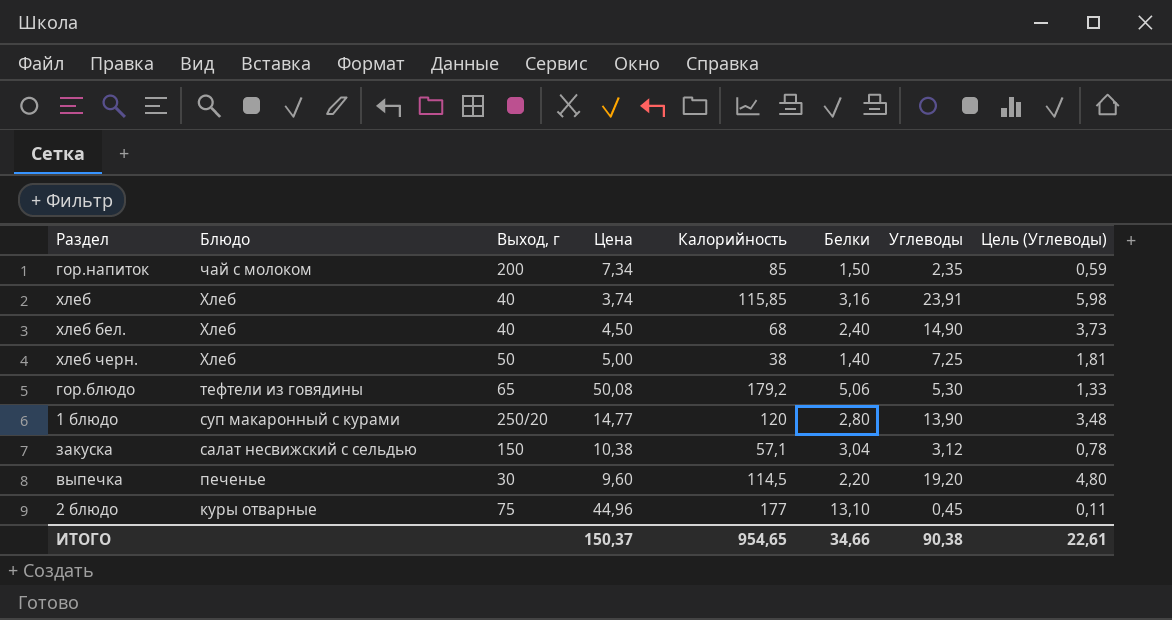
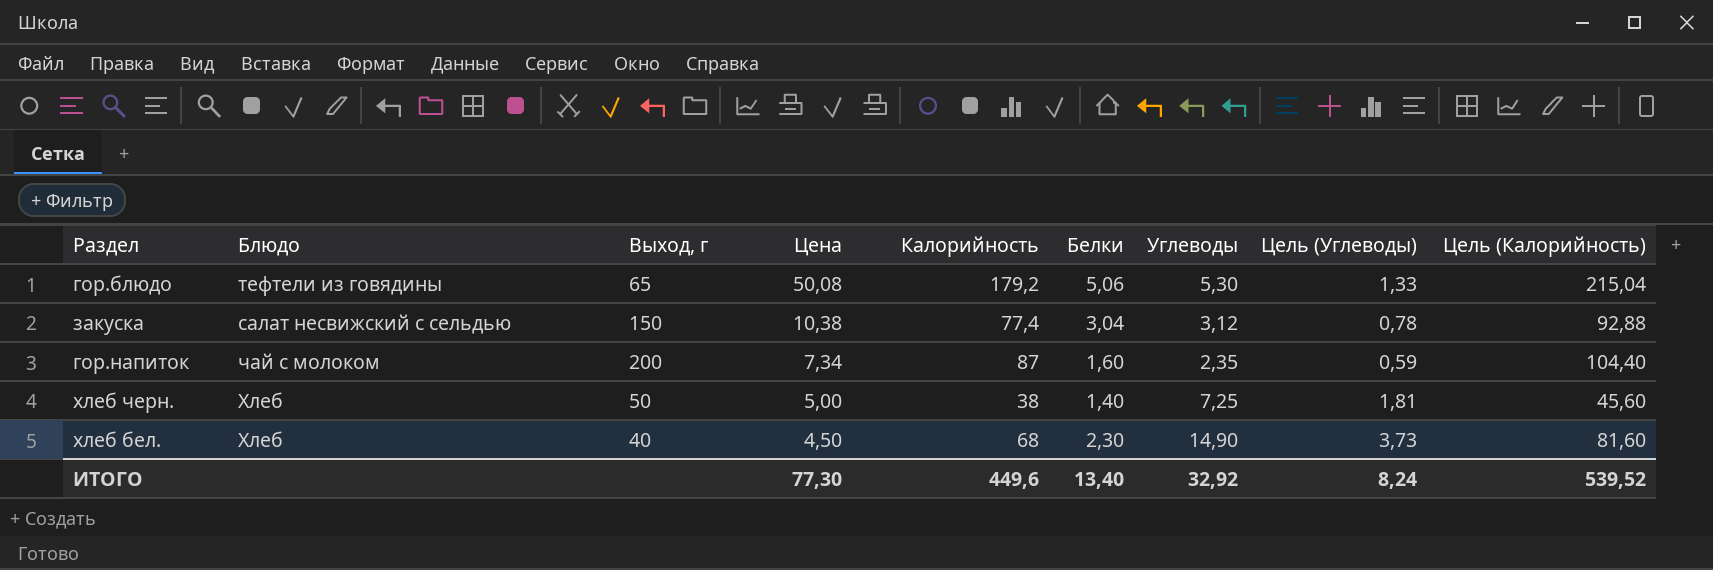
row order: Блюдо descending -> Цена descending
column Цель (Калорийность) | formula: none -> [Калорийность] * 1,2
row хлеб: Хлеб | 40 | 3,74 | 115,85 | 3,16 | 23,91 | 5,98 -> none
row 1 блюдо: суп макаронный с курами | 250/20 | 14,77 | 120 | 2,80 | 13,90 | 3,48 -> none
row выпечка: печенье | 30 | 9,60 | 114,5 | 2,20 | 19,20 | 4,80 -> none
row 2 блюдо: куры отварные | 75 | 44,96 | 177 | 13,10 | 0,45 | 0,11 -> none
закуска | Калорийность: 57,1 -> 77,4
гор.напиток | Калорийность: 85 -> 87
гор.напиток | Белки: 1,50 -> 1,60
хлеб бел. | Белки: 2,40 -> 2,30
ИТОГО | Цена: 150,37 -> 77,30
ИТОГО | Калорийность: 954,65 -> 449,6
ИТОГО | Белки: 34,66 -> 13,40
ИТОГО | Углеводы: 90,38 -> 32,92
ИТОГО | Цель (Углеводы): 22,61 -> 8,24

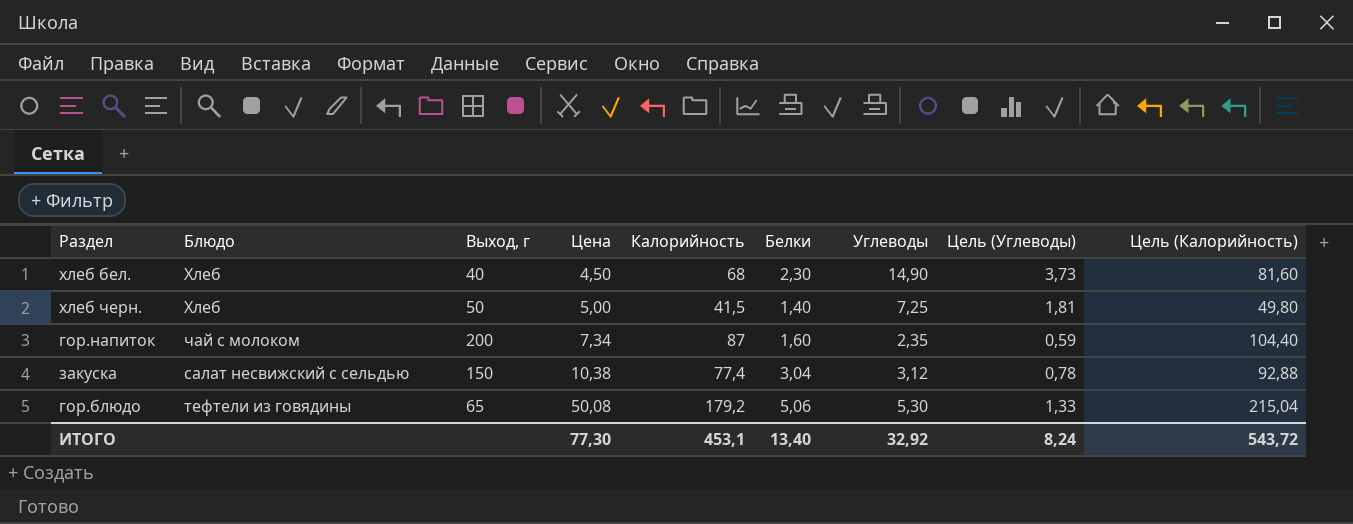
row order: Цена descending -> Цена ascending
хлеб черн. | Калорийность: 38 -> 41,5
хлеб черн. | Цель (Калорийность): 45,60 -> 49,80
ИТОГО | Калорийность: 449,6 -> 453,1
ИТОГО | Цель (Калорийность): 539,52 -> 543,72

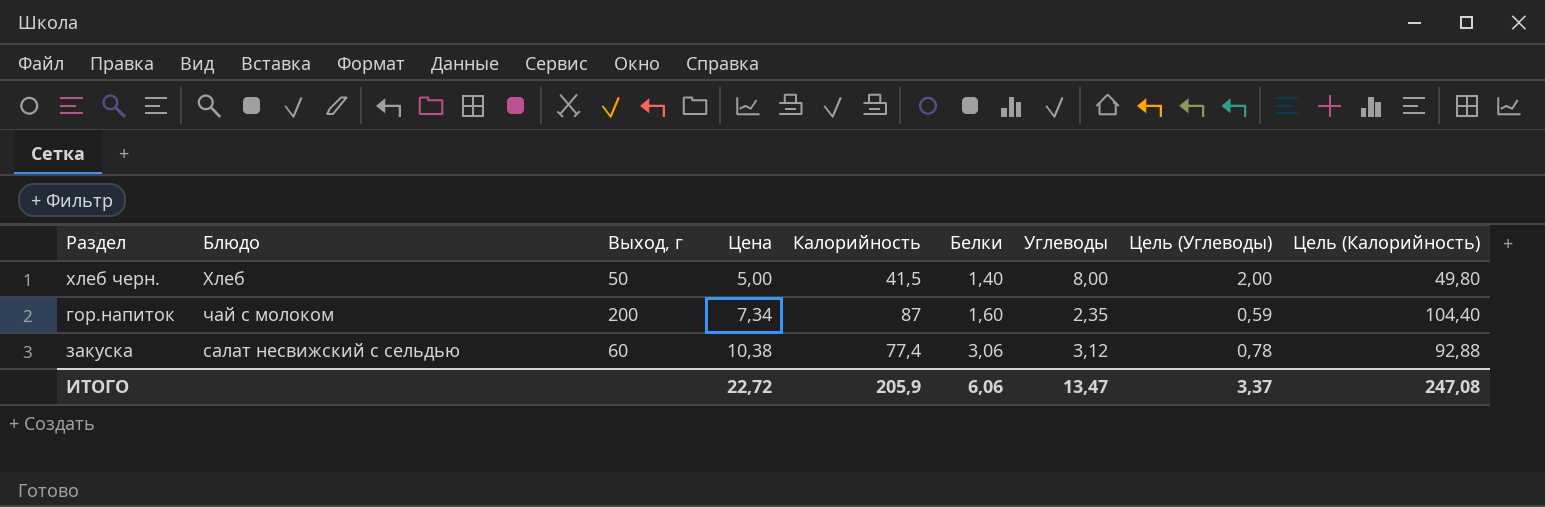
row хлеб бел.: Хлеб | 40 | 4,50 | 68 | 2,30 | 14,90 | 3,73 | 81,60 -> none
row гор.блюдо: тефтели из говядины | 65 | 50,08 | 179,2 | 5,06 | 5,30 | 1,33 | 215,04 -> none
хлеб черн. | Углеводы: 7,25 -> 8,00
хлеб черн. | Цель (Углеводы): 1,81 -> 2,00
закуска | Выход, г: 150 -> 60
закуска | Белки: 3,04 -> 3,06
ИТОГО | Цена: 77,30 -> 22,72
ИТОГО | Калорийность: 453,1 -> 205,9
ИТОГО | Белки: 13,40 -> 6,06
ИТОГО | Углеводы: 32,92 -> 13,47
ИТОГО | Цель (Углеводы): 8,24 -> 3,37
ИТОГО | Цель (Калорийность): 543,72 -> 247,08

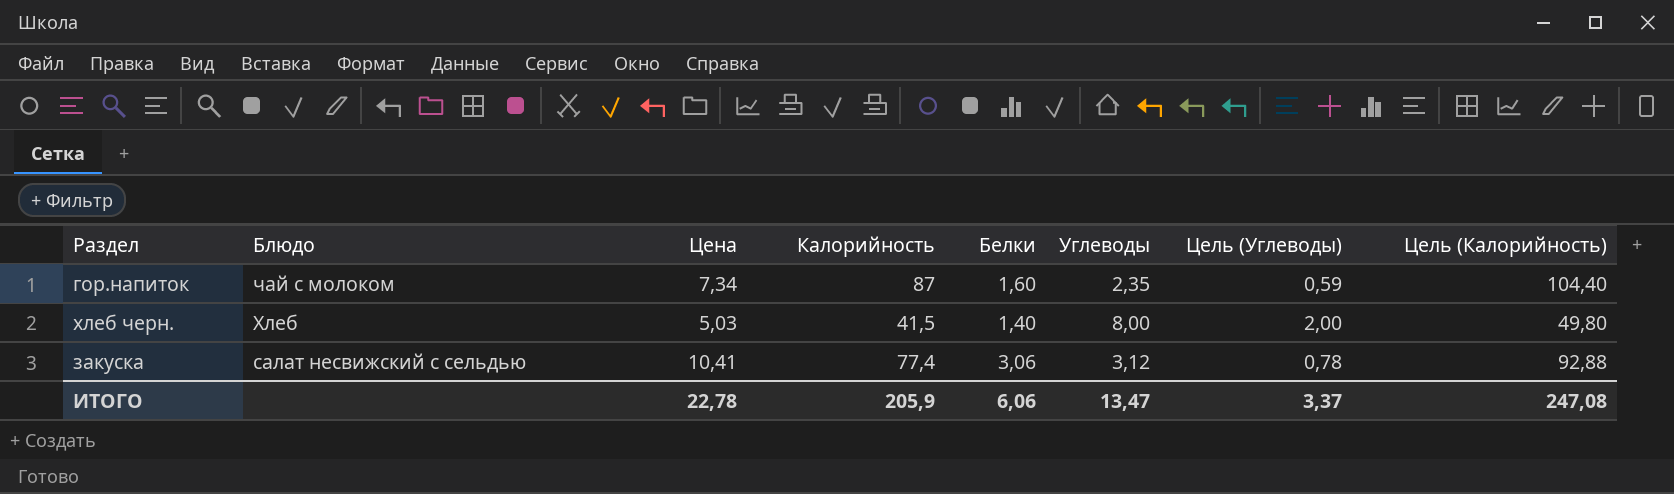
row order: Цена ascending -> Блюдо descending
column Выход, г | position: 3 -> none
хлеб черн. | Цена: 5,00 -> 5,03
закуска | Цена: 10,38 -> 10,41
ИТОГО | Цена: 22,72 -> 22,78

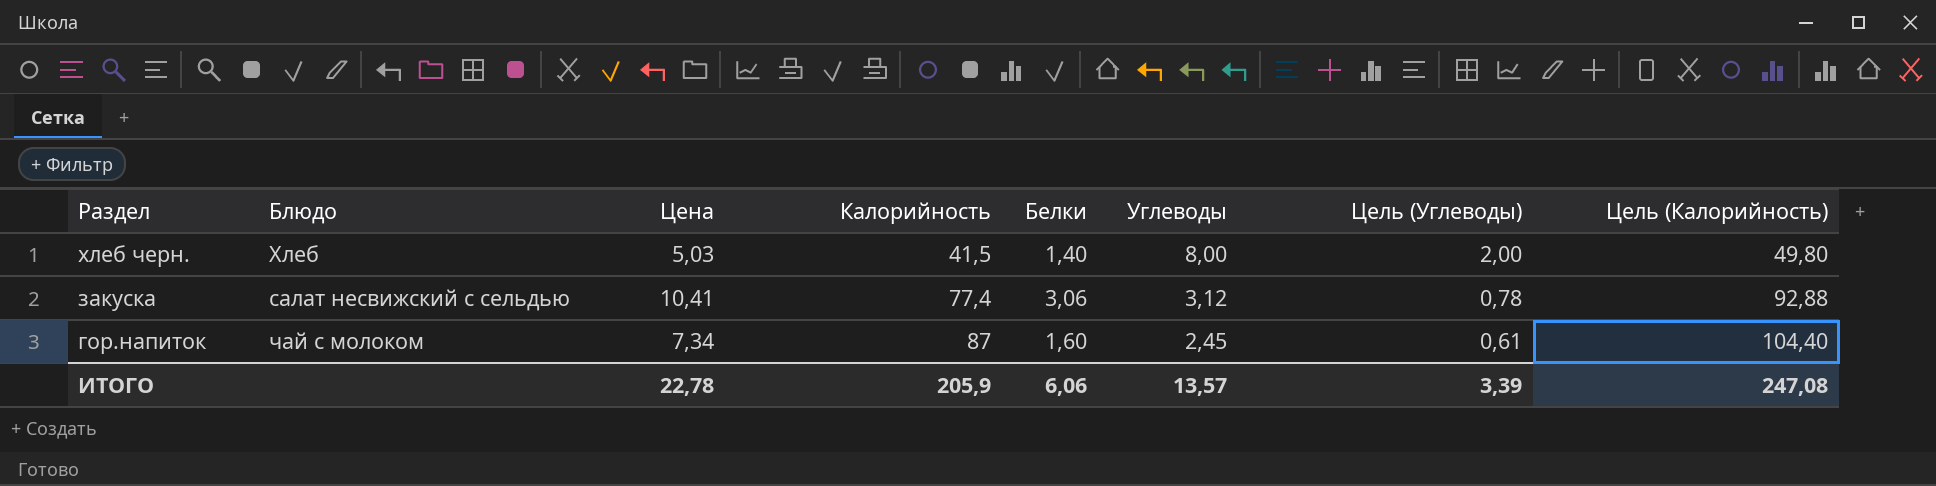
row order: Блюдо descending -> Раздел descending
гор.напиток | Углеводы: 2,35 -> 2,45
гор.напиток | Цель (Углеводы): 0,59 -> 0,61
ИТОГО | Углеводы: 13,47 -> 13,57
ИТОГО | Цель (Углеводы): 3,37 -> 3,39

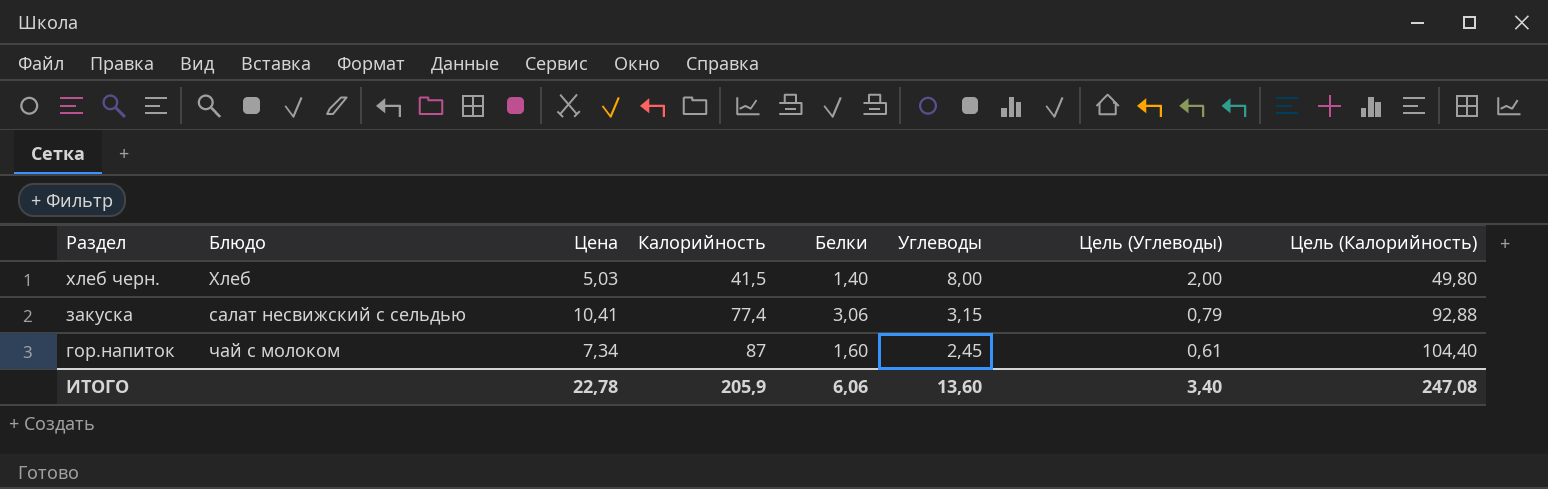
закуска | Углеводы: 3,12 -> 3,15
закуска | Цель (Углеводы): 0,78 -> 0,79
ИТОГО | Углеводы: 13,57 -> 13,60
ИТОГО | Цель (Углеводы): 3,39 -> 3,40

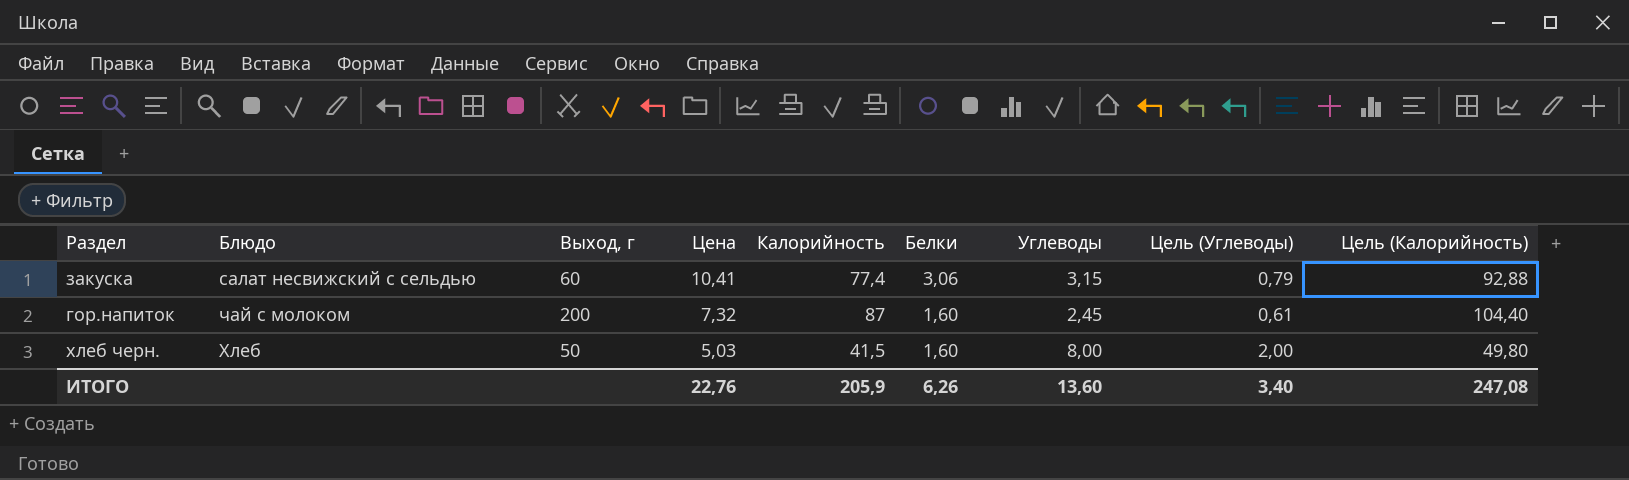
row order: Раздел descending -> Цена descending
column Выход, г | position: none -> 3
гор.напиток | Цена: 7,34 -> 7,32
хлеб черн. | Белки: 1,40 -> 1,60
ИТОГО | Цена: 22,78 -> 22,76
ИТОГО | Белки: 6,06 -> 6,26

